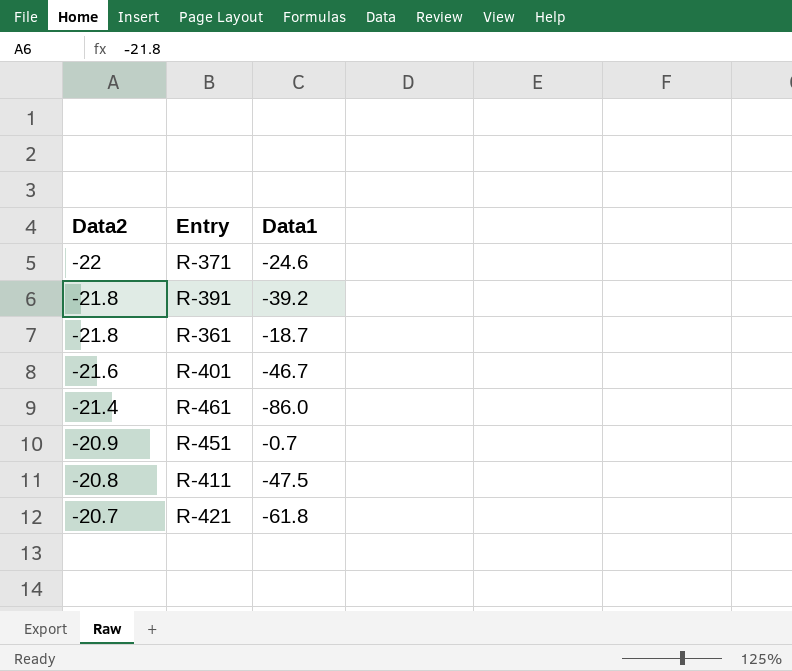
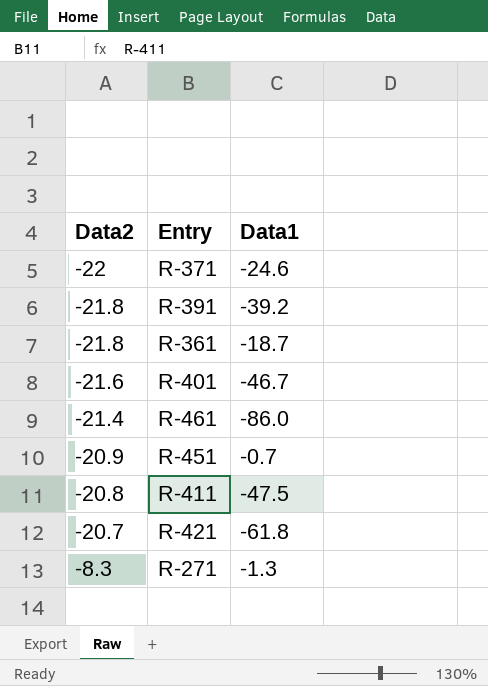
row R-271: none -> -8.3 | -1.3

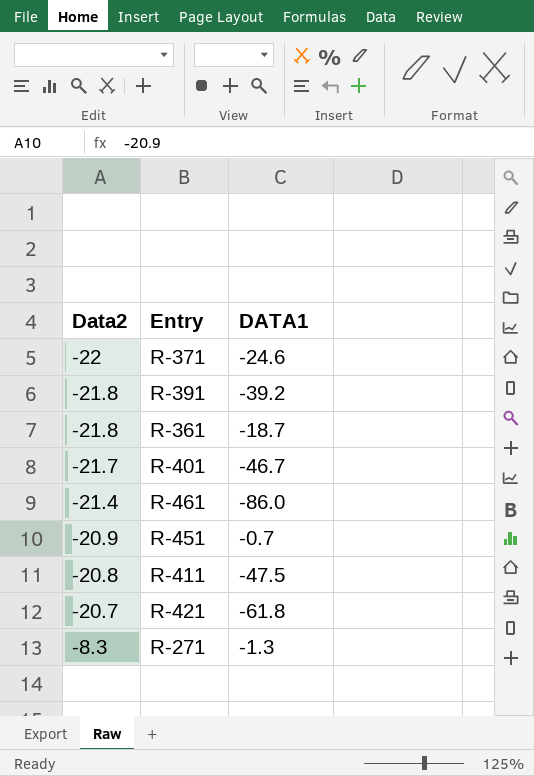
column name: Data1 -> DATA1
R-401 | Data2: -21.6 -> -21.7

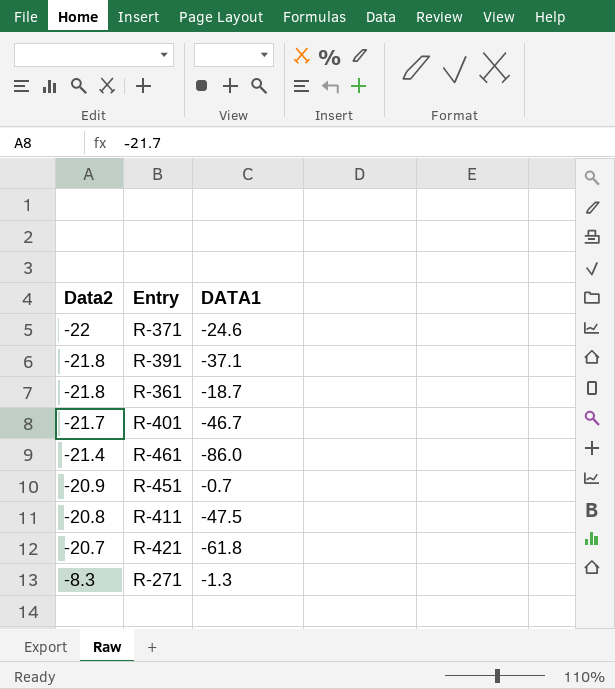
R-391 | DATA1: -39.2 -> -37.1

